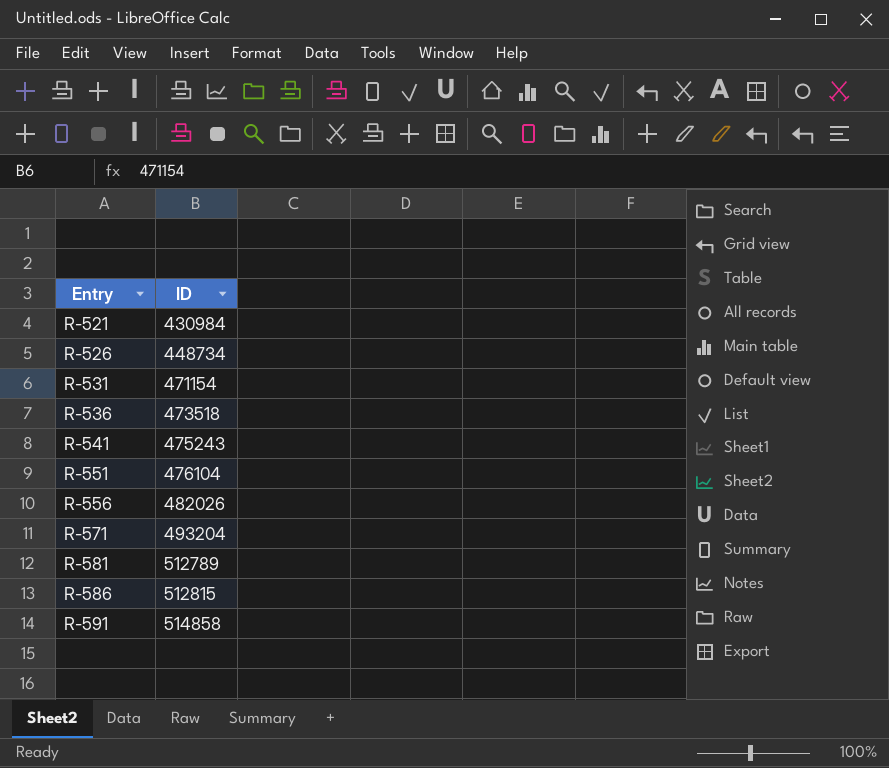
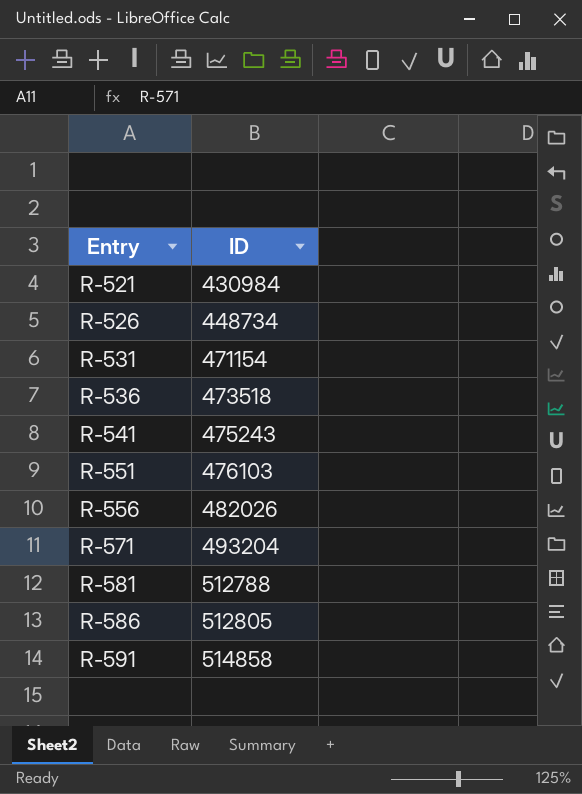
R-551 | ID: 476104 -> 476103
R-581 | ID: 512789 -> 512788
R-586 | ID: 512815 -> 512805

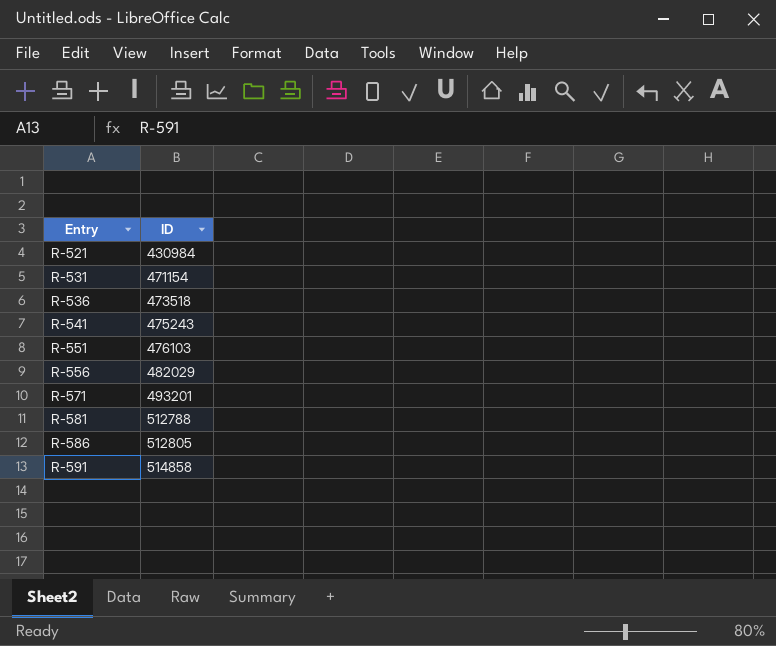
row R-526: 448734 -> none
R-556 | ID: 482026 -> 482029
R-571 | ID: 493204 -> 493201

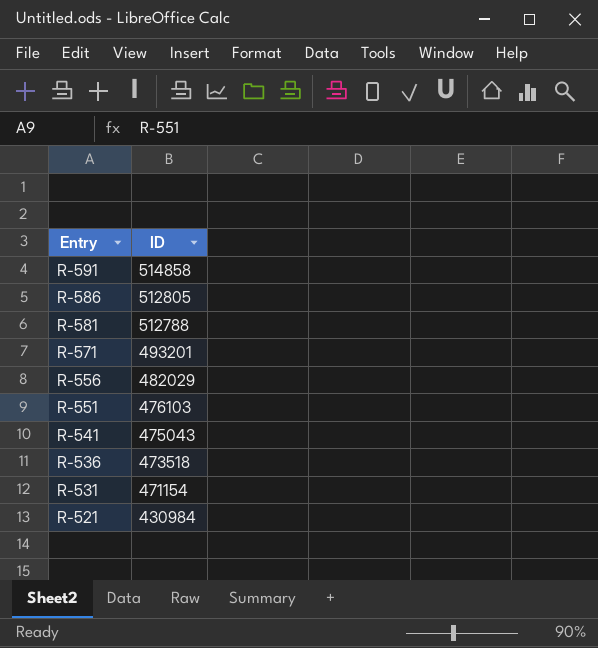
row order: Entry ascending -> Entry descending
R-541 | ID: 475243 -> 475043

